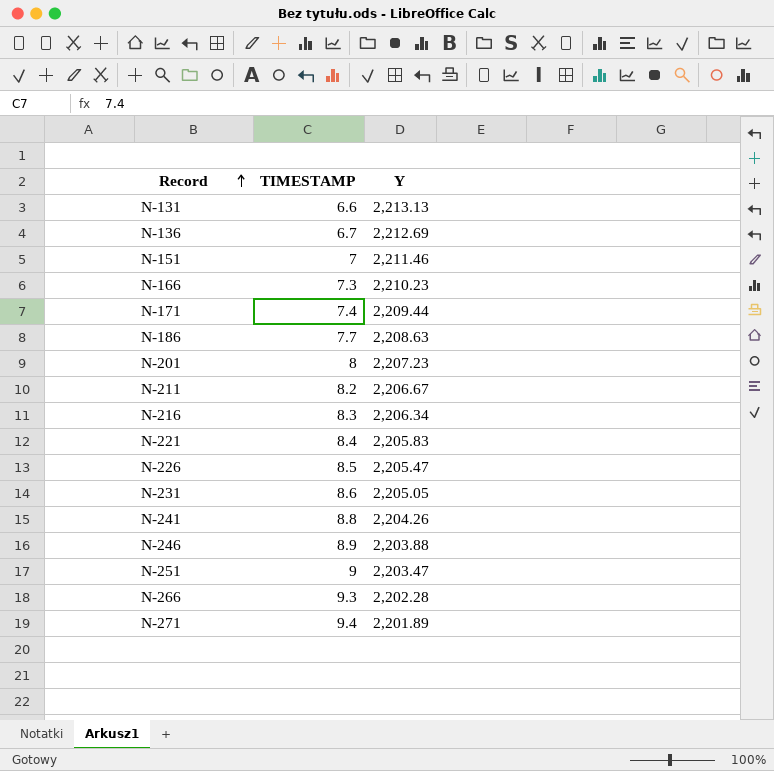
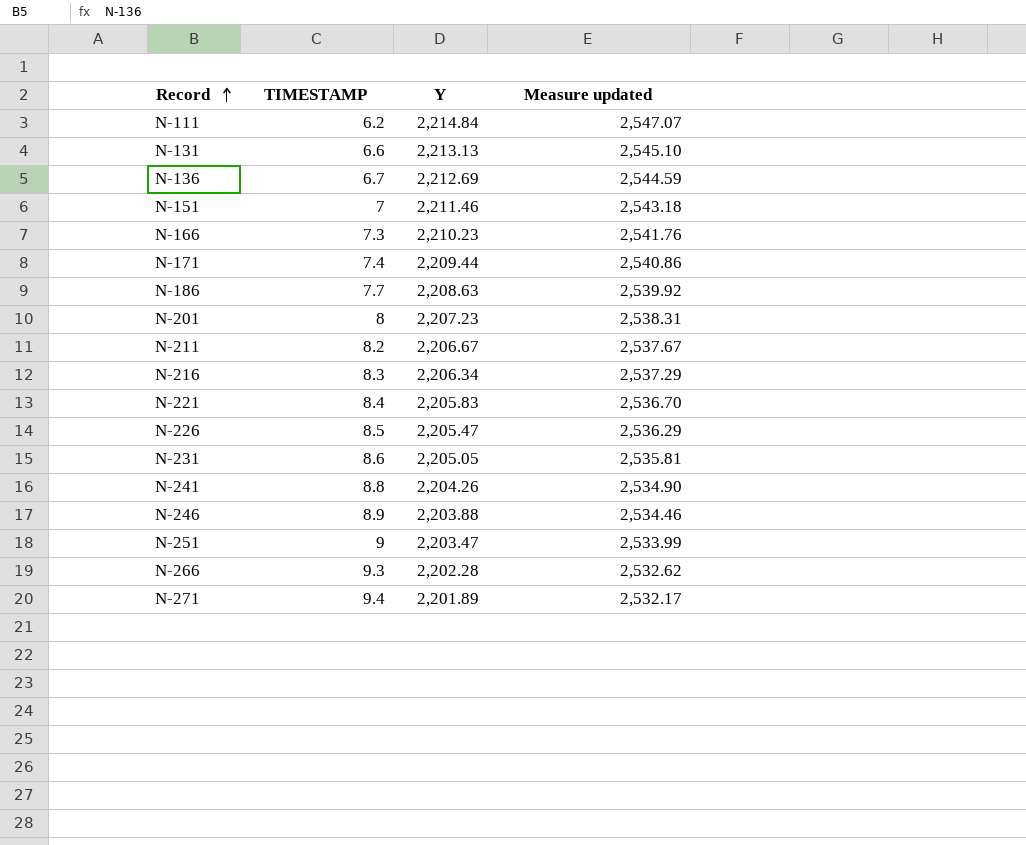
column Measure updated | formula: none -> [Y] * 1.15
row N-111: none -> 6.2 | 2,214.84 | 2,547.07

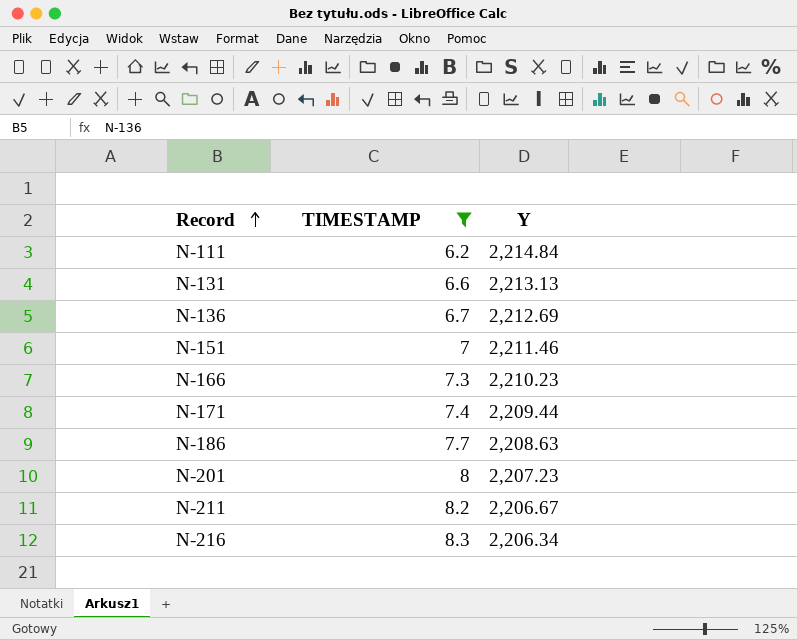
filter: none -> TIMESTAMP <= 8.3
column Measure updated | formula: [Y] * 1.15 -> none

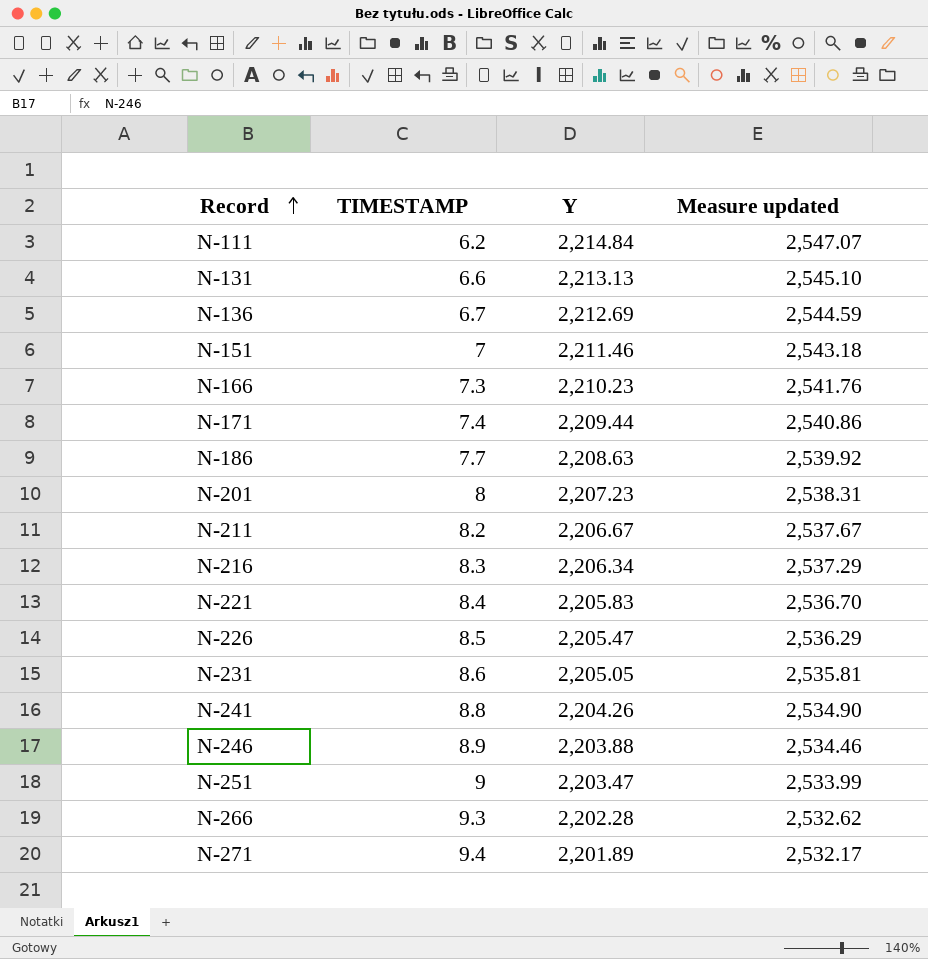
filter: TIMESTAMP <= 8.3 -> none
column Measure updated | formula: none -> [Y] * 1.15

